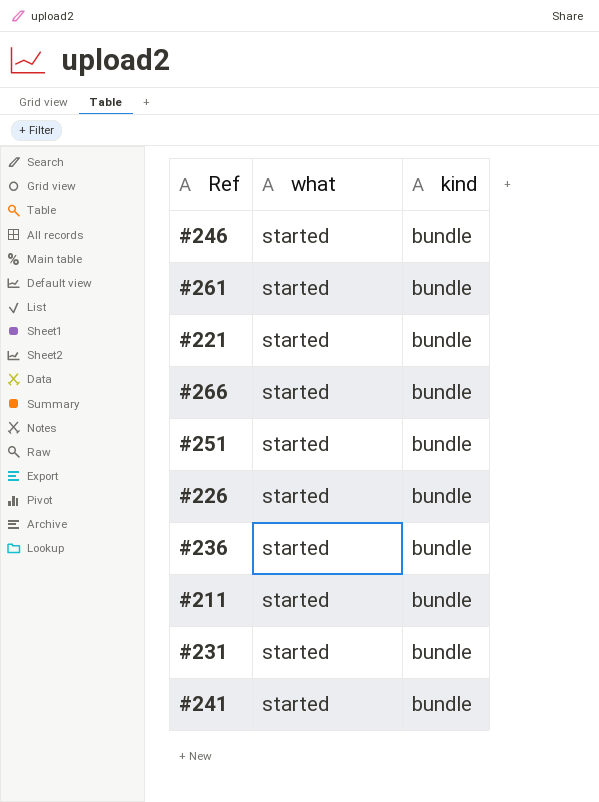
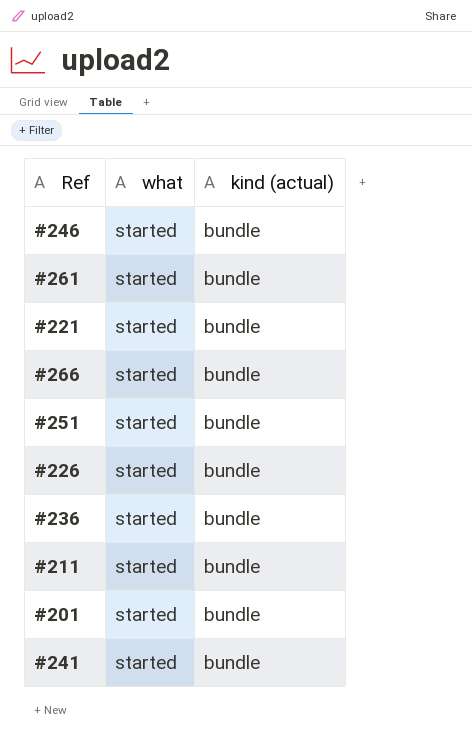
column name: kind -> kind (actual)
row #231: started | bundle -> none
row #201: none -> started | bundle

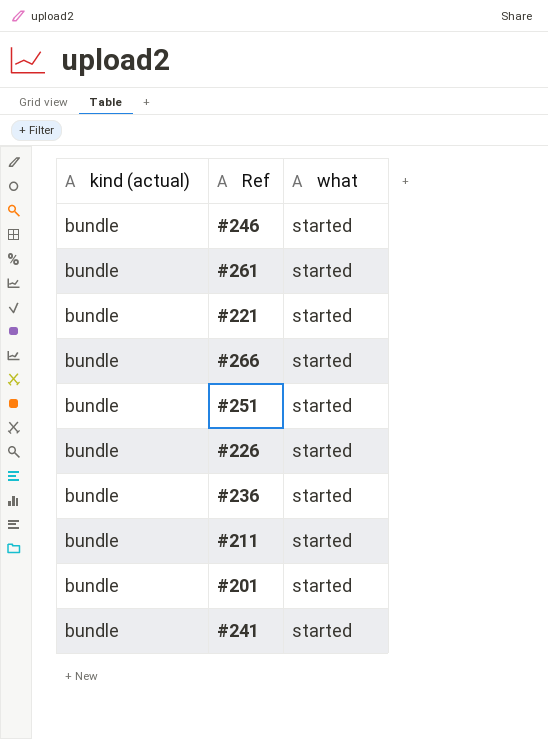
column kind (actual) | position: 3 -> 1

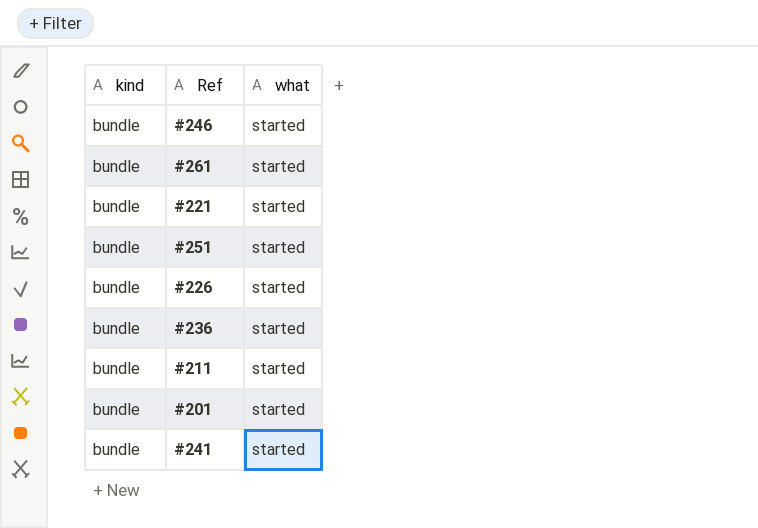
column name: kind (actual) -> kind
row #266: bundle | started -> none

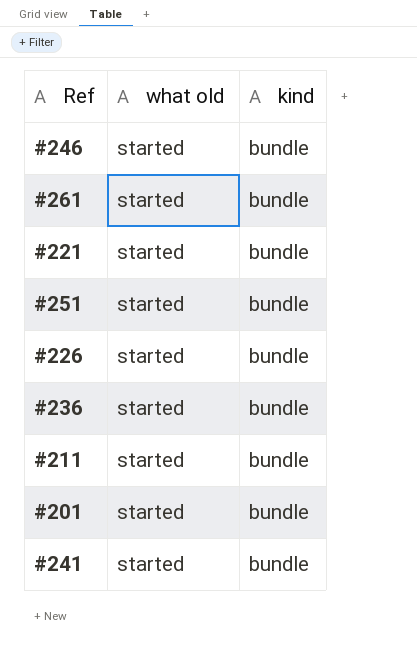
column name: what -> what old
column kind | position: 1 -> 3

